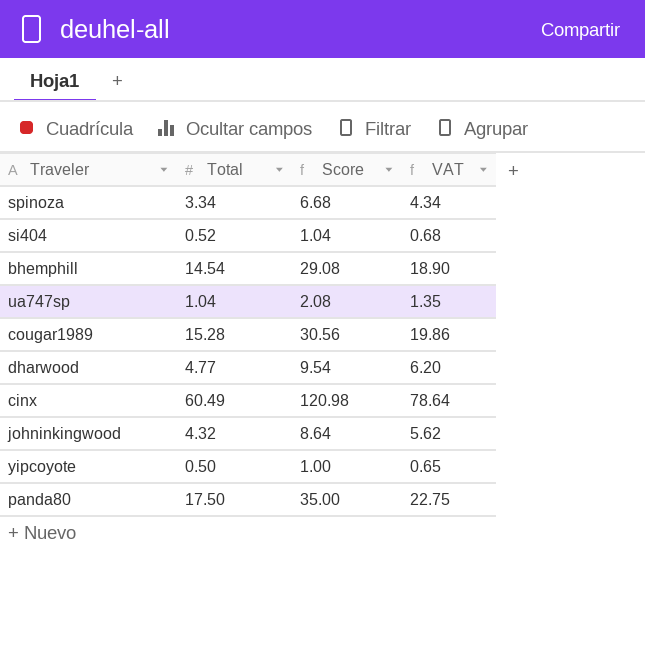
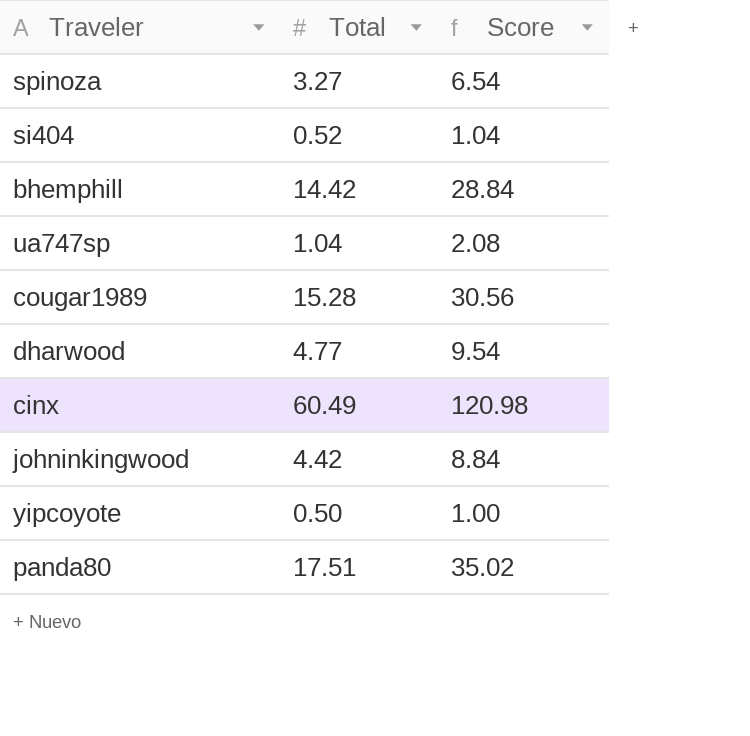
column VAT | formula: [Total] * 1.3 -> none
spinoza | Total: 3.34 -> 3.27
spinoza | Score: 6.68 -> 6.54
bhemphill | Total: 14.54 -> 14.42
bhemphill | Score: 29.08 -> 28.84
johninkingwood | Total: 4.32 -> 4.42
johninkingwood | Score: 8.64 -> 8.84
panda80 | Total: 17.50 -> 17.51
panda80 | Score: 35.00 -> 35.02

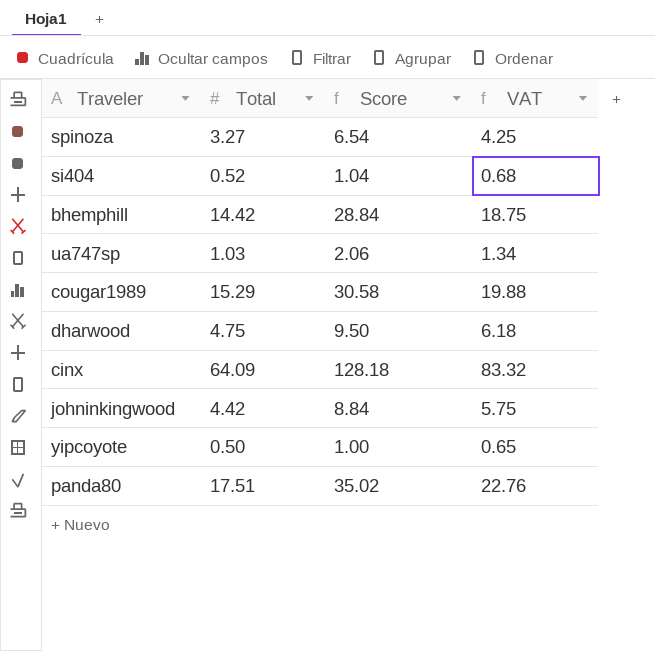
column VAT | formula: none -> [Total] * 1.3
ua747sp | Total: 1.04 -> 1.03
ua747sp | Score: 2.08 -> 2.06
cougar1989 | Total: 15.28 -> 15.29
cougar1989 | Score: 30.56 -> 30.58
dharwood | Total: 4.77 -> 4.75
dharwood | Score: 9.54 -> 9.50
cinx | Total: 60.49 -> 64.09
cinx | Score: 120.98 -> 128.18

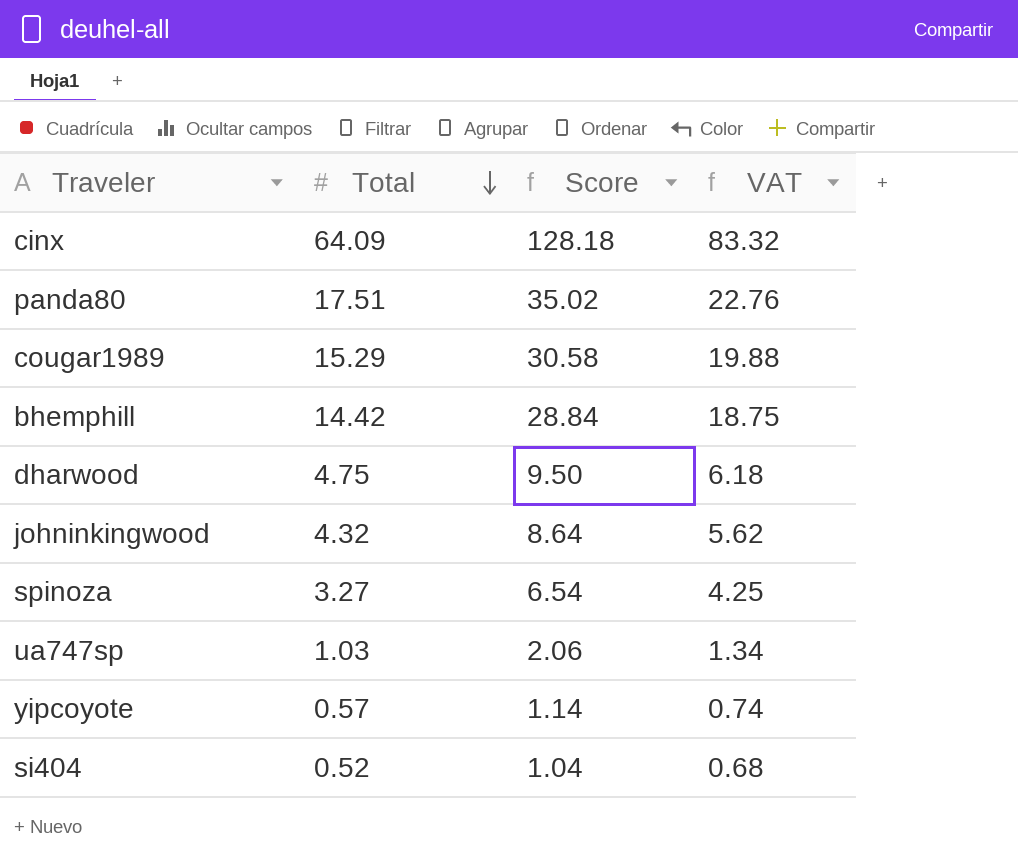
row order: none -> Total descending
johninkingwood | Total: 4.42 -> 4.32
johninkingwood | Score: 8.84 -> 8.64
johninkingwood | VAT: 5.75 -> 5.62
yipcoyote | Total: 0.50 -> 0.57
yipcoyote | Score: 1.00 -> 1.14
yipcoyote | VAT: 0.65 -> 0.74

